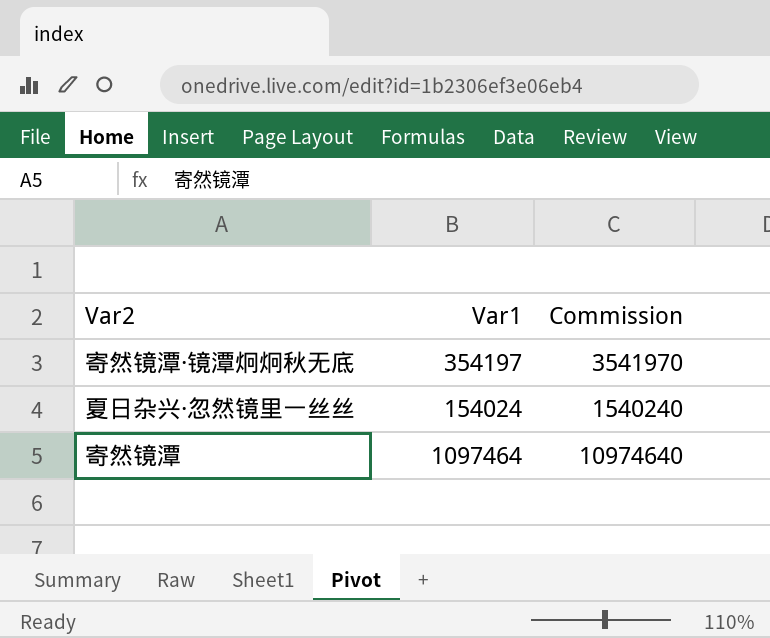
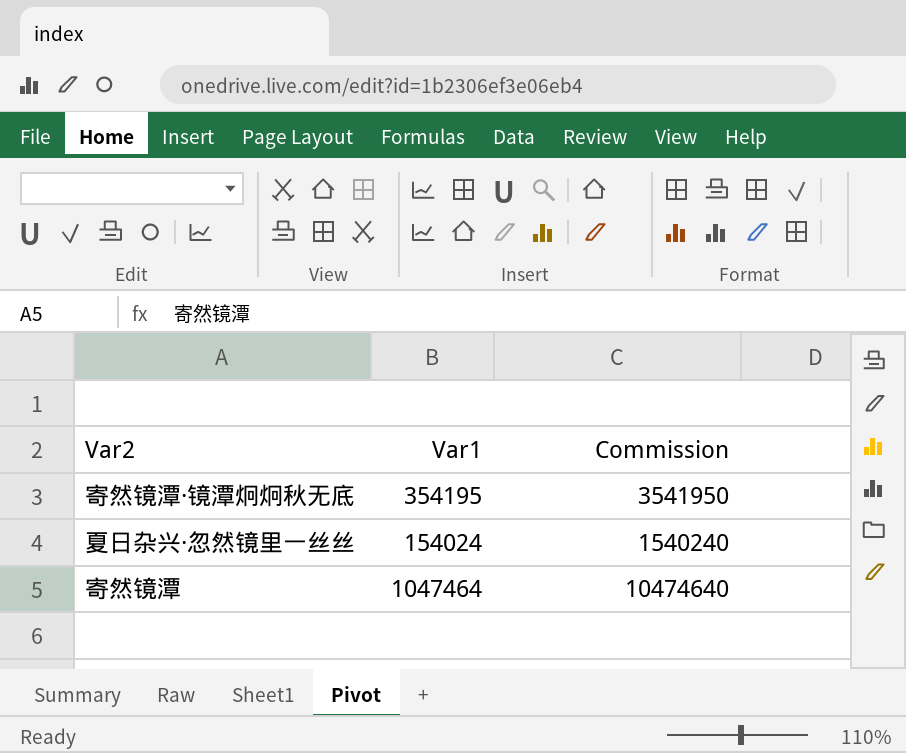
寄然镜潭·镜潭炯炯秋无底 | Var1: 354197 -> 354195
寄然镜潭·镜潭炯炯秋无底 | Commission: 3541970 -> 3541950
寄然镜潭 | Var1: 1097464 -> 1047464
寄然镜潭 | Commission: 10974640 -> 10474640

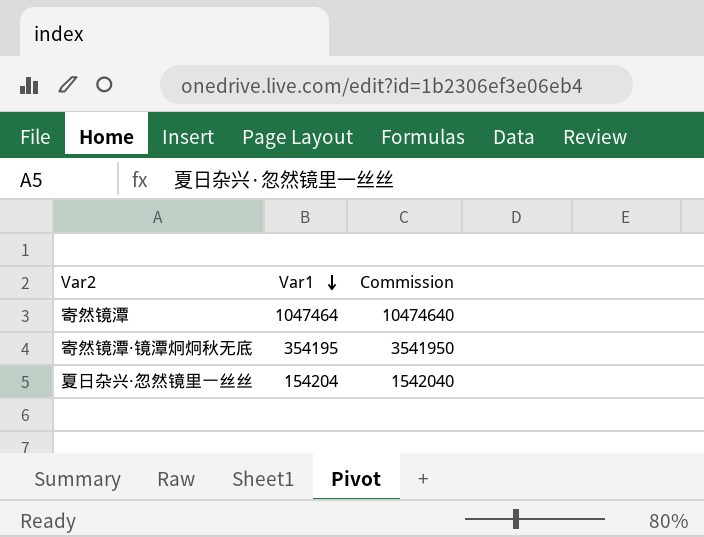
row order: none -> Var1 descending
夏日杂兴·忽然镜里一丝丝 | Var1: 154024 -> 154204
夏日杂兴·忽然镜里一丝丝 | Commission: 1540240 -> 1542040

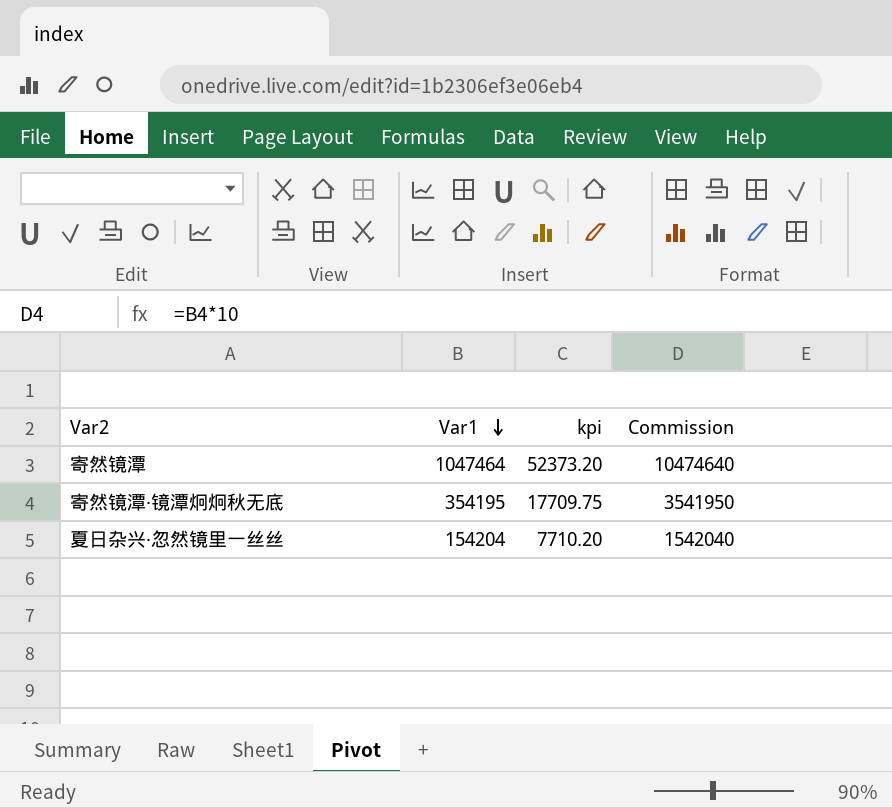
column kpi | formula: none -> [Var1] * 0.05

